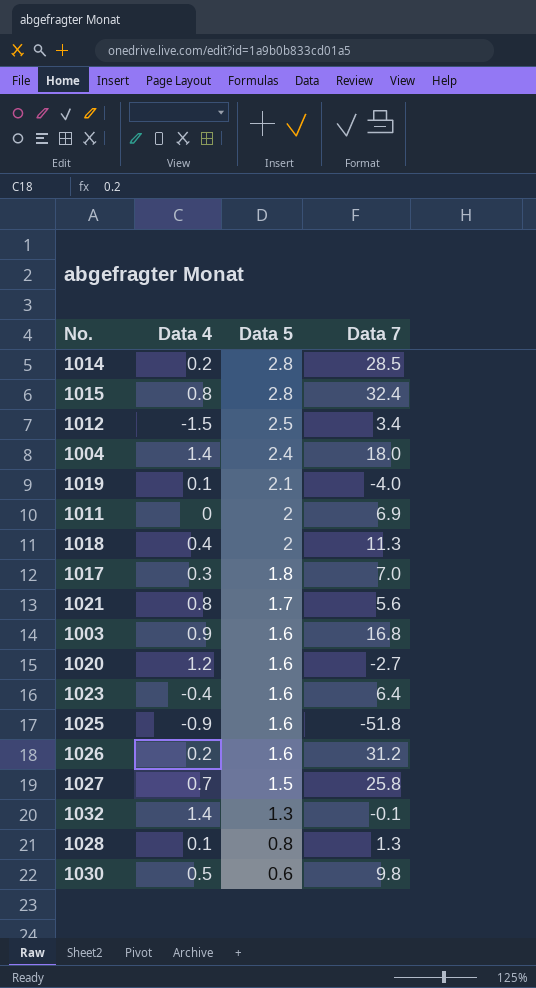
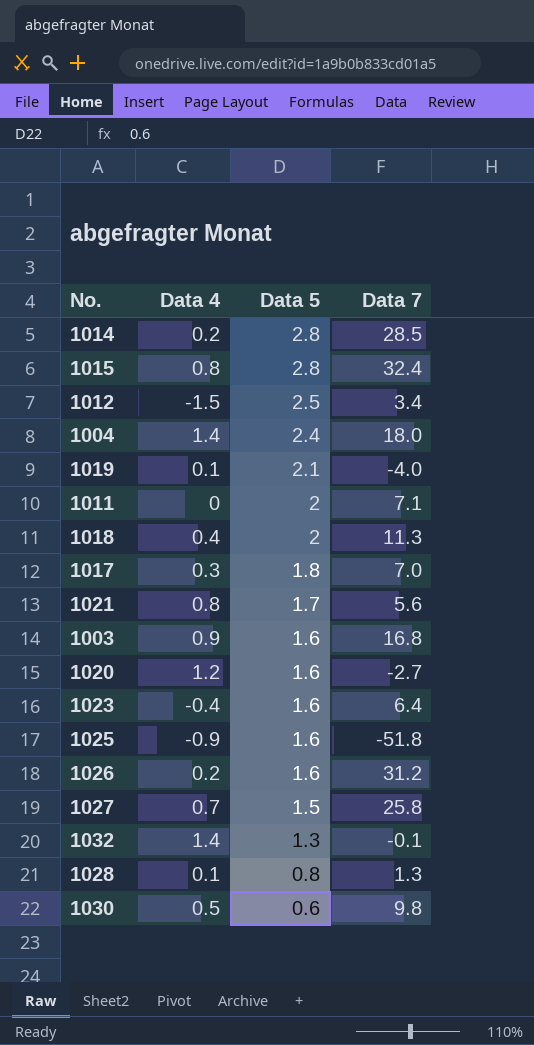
1011 | Data 7: 6.9 -> 7.1

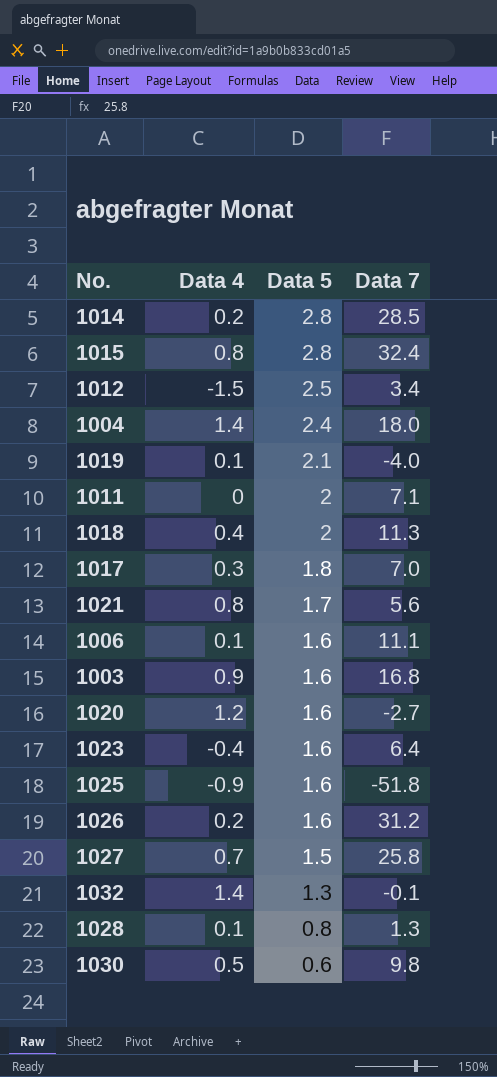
row 1006: none -> 0.1 | 1.6 | 11.1

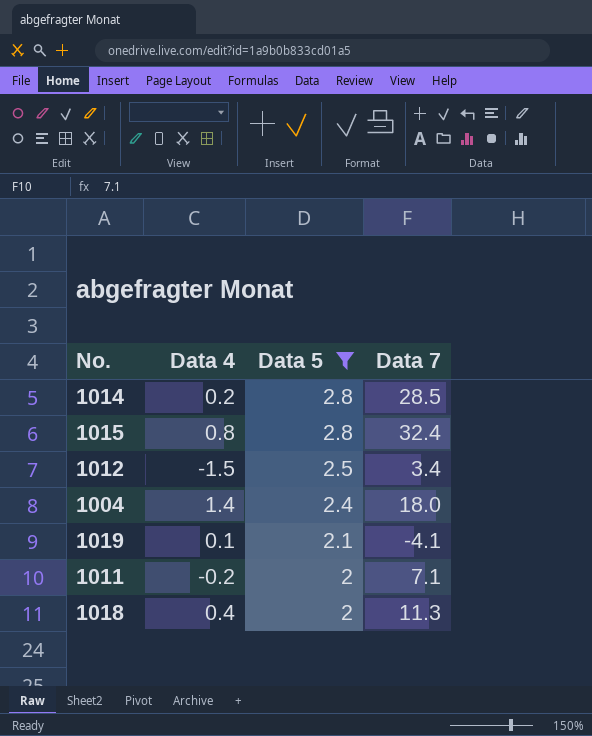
filter: none -> Data 5 >= 2
1019 | Data 7: -4.0 -> -4.1
1011 | Data 4: 0 -> -0.2

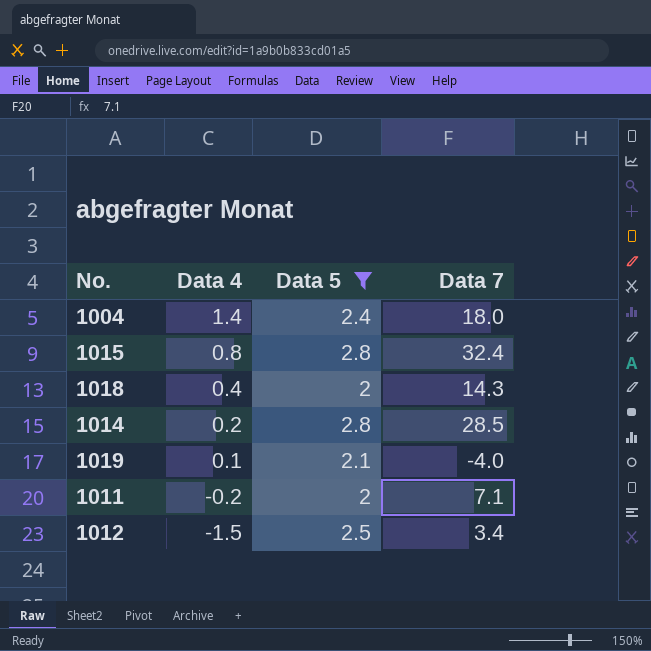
row order: Data 5 descending -> Data 4 descending
1018 | Data 7: 11.3 -> 14.3
1019 | Data 7: -4.1 -> -4.0

